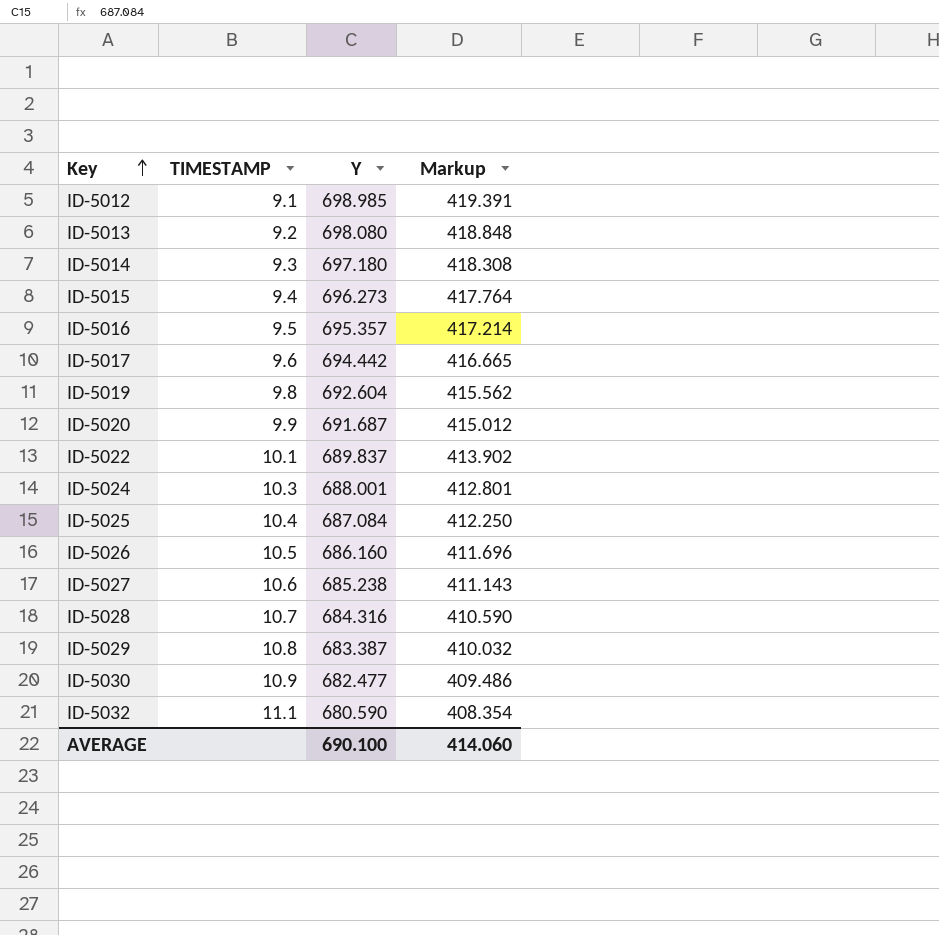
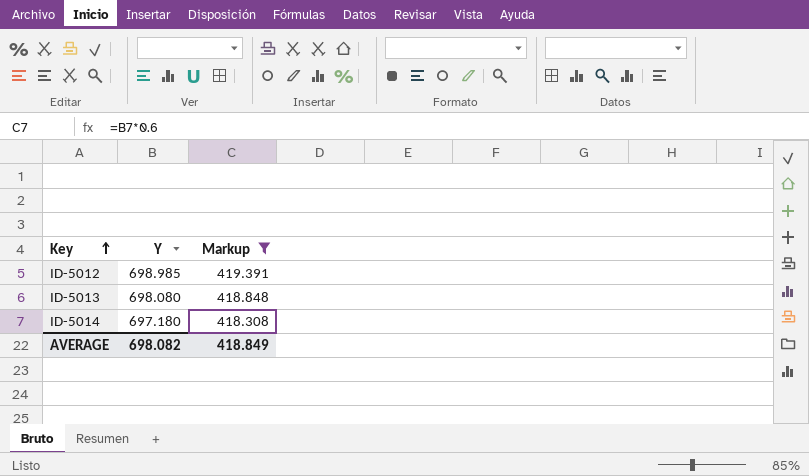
filter: none -> Markup >= 418.308
column TIMESTAMP | position: 2 -> none
AVERAGE | Y: 690.100 -> 698.082
AVERAGE | Markup: 414.060 -> 418.849

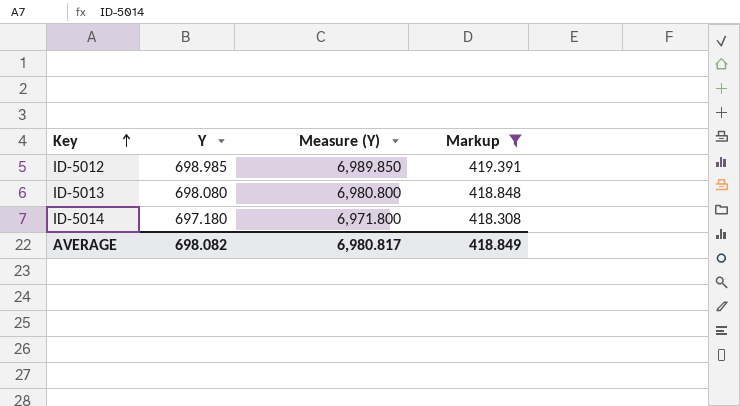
column Measure (Y) | formula: none -> [Y] * 10

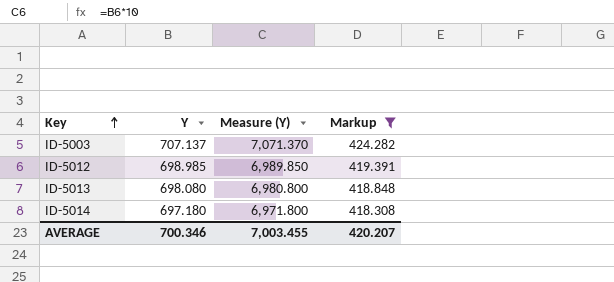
row ID-5003: none -> 707.137 | 7,071.370 | 424.282
AVERAGE | Y: 698.082 -> 700.346
AVERAGE | Measure (Y): 6,980.817 -> 7,003.455
AVERAGE | Markup: 418.849 -> 420.207

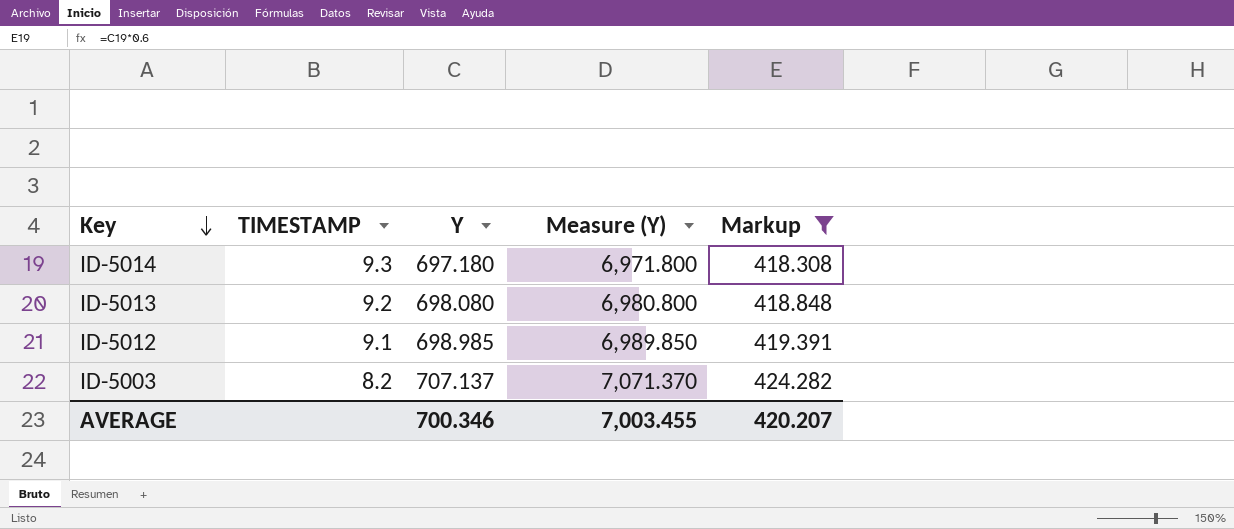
row order: Key ascending -> Key descending
column TIMESTAMP | position: none -> 2

